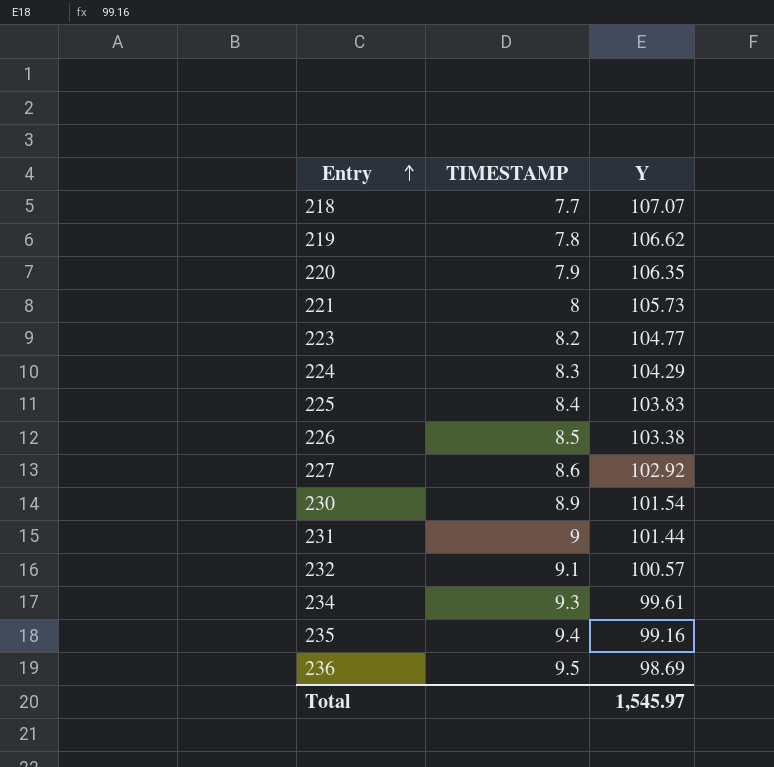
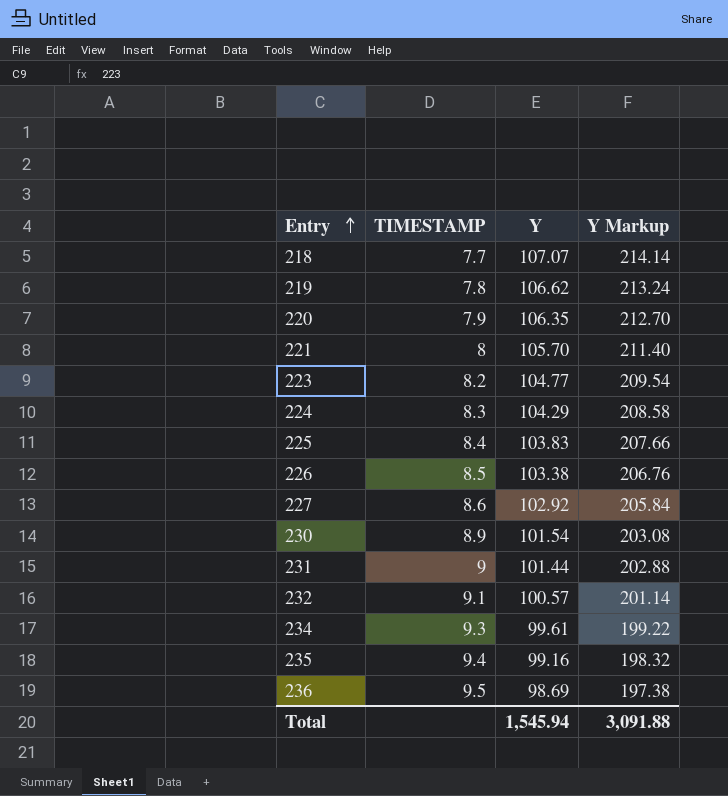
column Y Markup | formula: none -> [Y] * 2
221 | Y: 105.73 -> 105.70
Total | Y: 1,545.97 -> 1,545.94

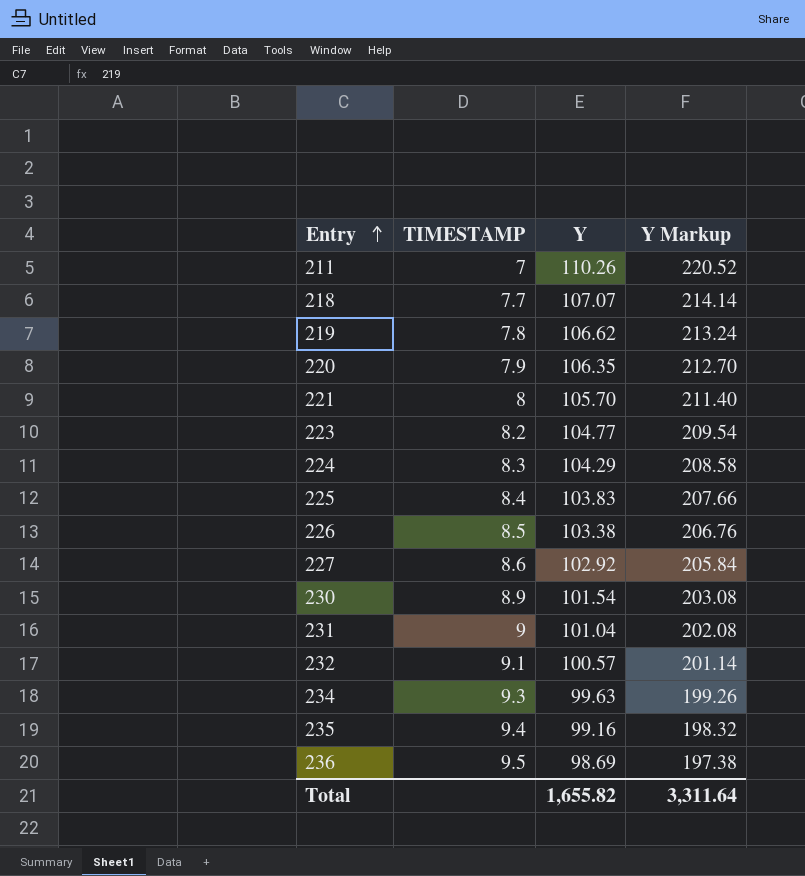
row 211: none -> 7 | 110.26 | 220.52
231 | Y: 101.44 -> 101.04
231 | Y Markup: 202.88 -> 202.08
234 | Y: 99.61 -> 99.63
234 | Y Markup: 199.22 -> 199.26
Total | Y: 1,545.94 -> 1,655.82
Total | Y Markup: 3,091.88 -> 3,311.64

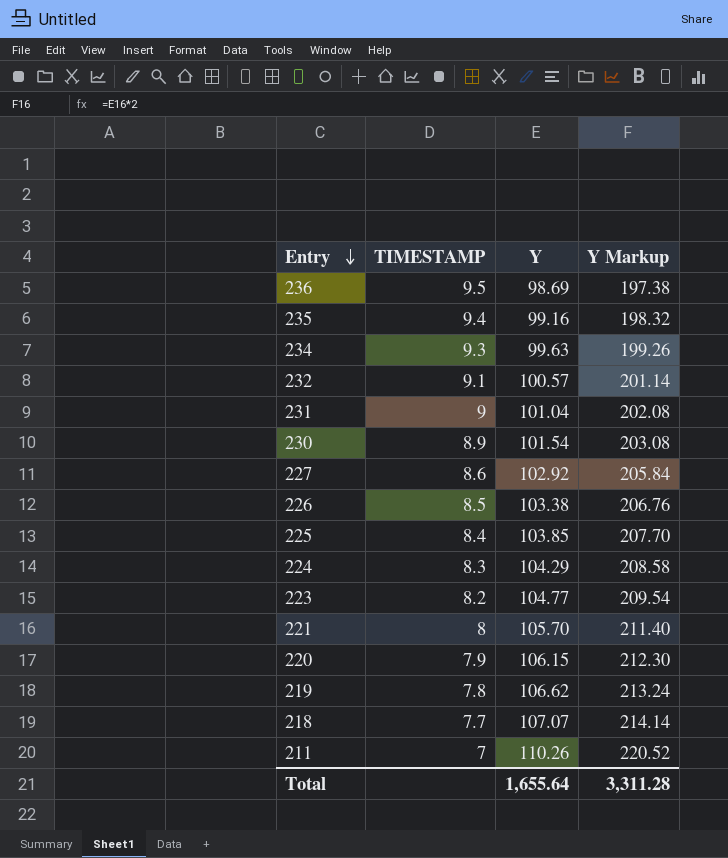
row order: Entry ascending -> Entry descending
225 | Y: 103.83 -> 103.85
225 | Y Markup: 207.66 -> 207.70
220 | Y: 106.35 -> 106.15
220 | Y Markup: 212.70 -> 212.30
Total | Y: 1,655.82 -> 1,655.64
Total | Y Markup: 3,311.64 -> 3,311.28

